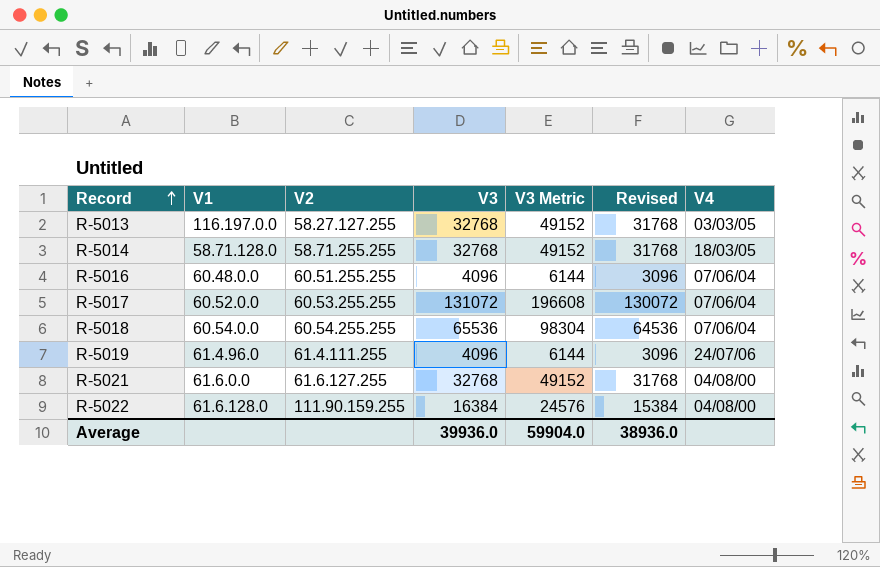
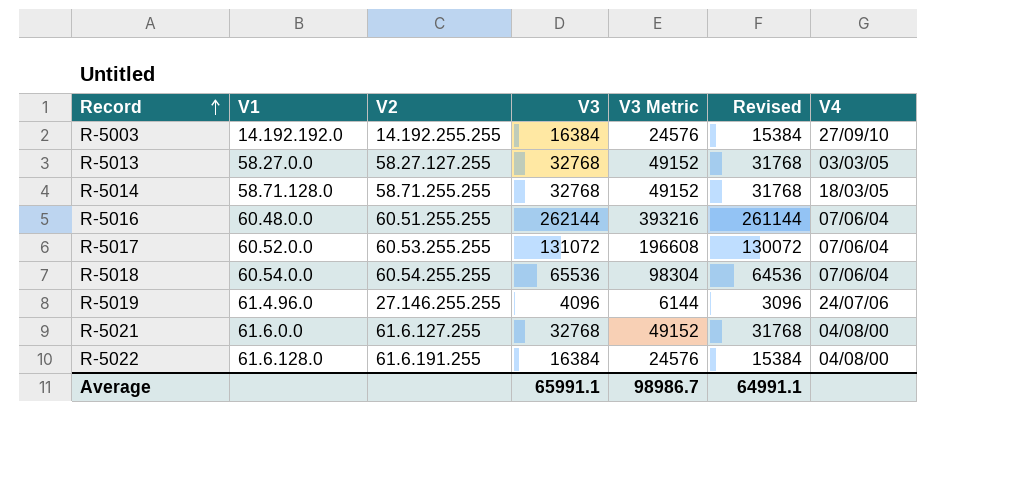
row R-5003: none -> 14.192.192.0 | 14.192.255.255 | 16384 | 24576 | 15384 | 27/09/10
R-5013 | V1: 116.197.0.0 -> 58.27.0.0
R-5016 | V3: 4096 -> 262144
R-5016 | V3 Metric: 6144 -> 393216
R-5016 | Revised: 3096 -> 261144
R-5019 | V2: 61.4.111.255 -> 27.146.255.255
R-5022 | V2: 111.90.159.255 -> 61.6.191.255
Average | V3: 39936.0 -> 65991.1
Average | V3 Metric: 59904.0 -> 98986.7
Average | Revised: 38936.0 -> 64991.1

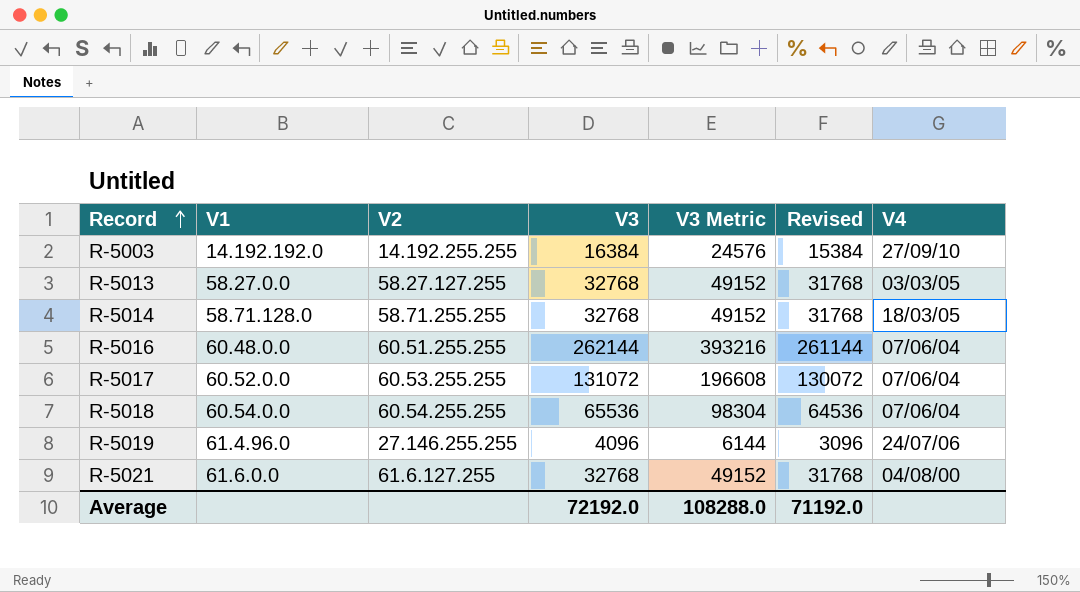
row R-5022: 61.6.128.0 | 61.6.191.255 | 16384 | 24576 | 15384 | 04/08/00 -> none
Average | V3: 65991.1 -> 72192.0
Average | V3 Metric: 98986.7 -> 108288.0
Average | Revised: 64991.1 -> 71192.0

